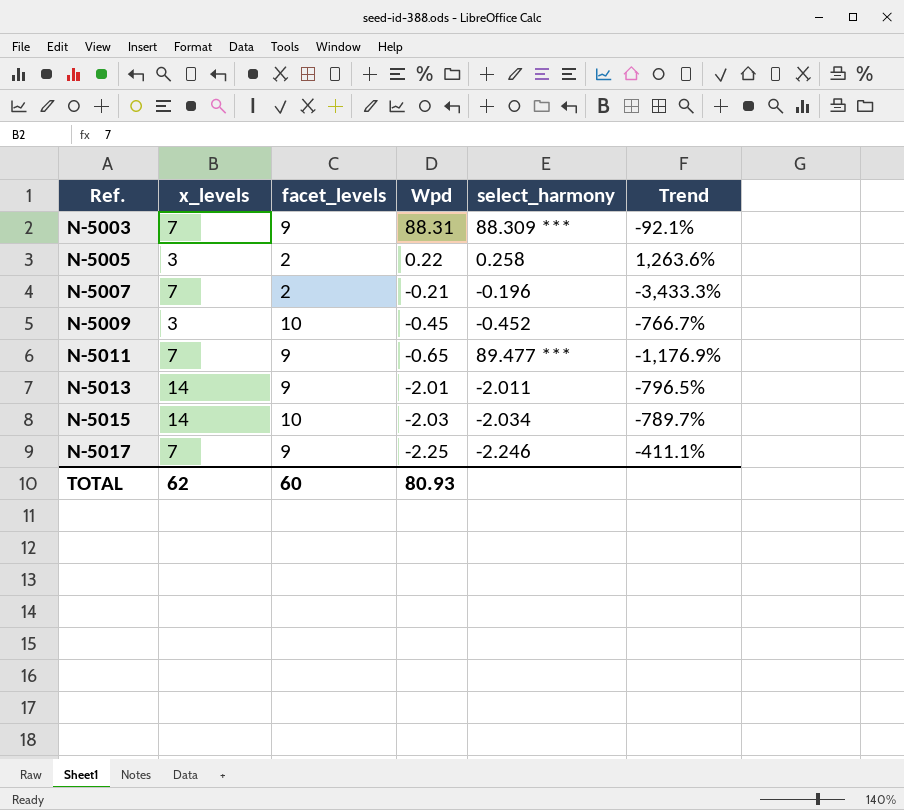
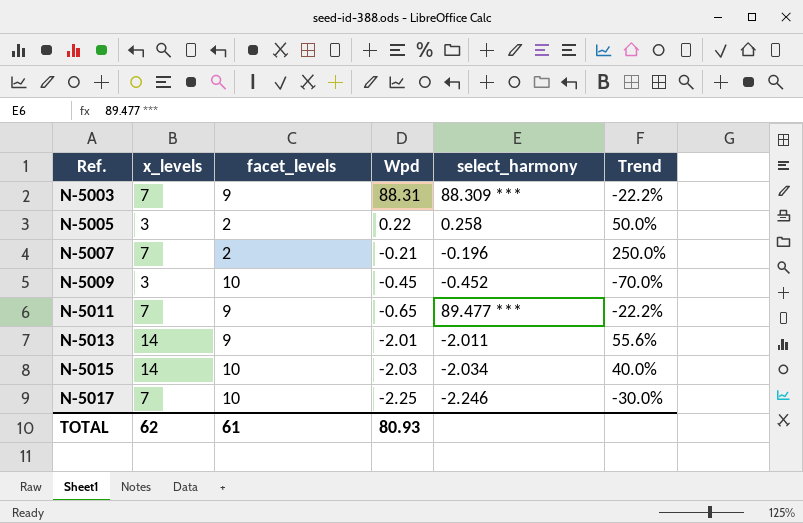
column Trend | formula: ([x_levels] - [Wpd]) / [Wpd] -> ([x_levels] - [facet_levels]) / [facet_levels]
N-5017 | facet_levels: 9 -> 10
TOTAL | facet_levels: 60 -> 61

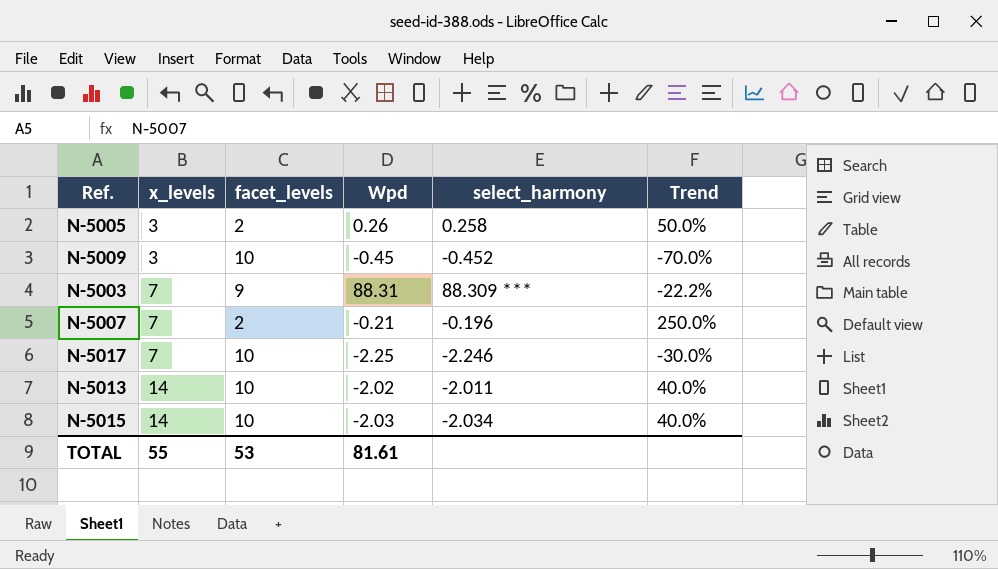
row order: Ref. ascending -> x_levels ascending
row N-5011: 7 | 9 | -0.65 | 89.477 *** | -22.2% -> none
N-5005 | Wpd: 0.22 -> 0.26
N-5013 | facet_levels: 9 -> 10
N-5013 | Wpd: -2.01 -> -2.02
N-5013 | Trend: 55.6% -> 40.0%
TOTAL | x_levels: 62 -> 55
TOTAL | facet_levels: 61 -> 53
TOTAL | Wpd: 80.93 -> 81.61

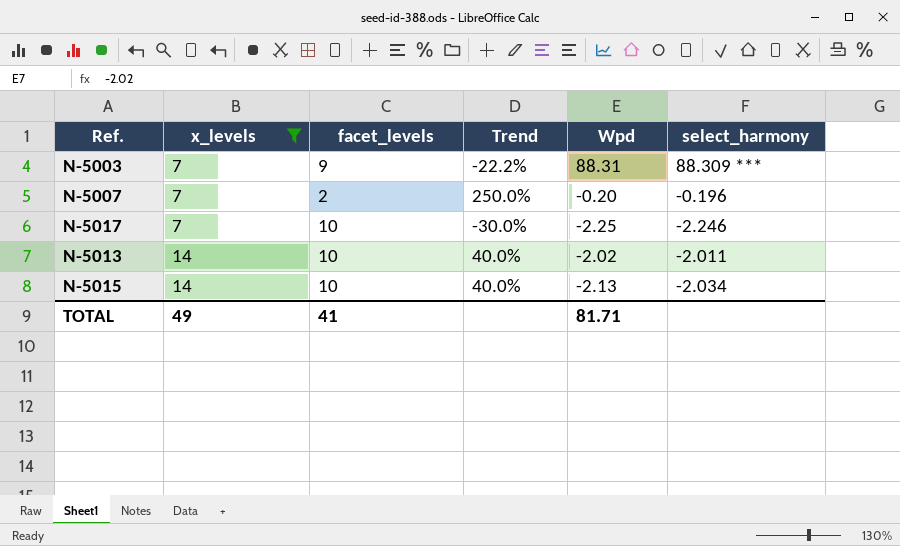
filter: none -> x_levels != 3
column Trend | position: 6 -> 4
N-5007 | Wpd: -0.21 -> -0.20
N-5015 | Wpd: -2.03 -> -2.13
TOTAL | x_levels: 55 -> 49
TOTAL | facet_levels: 53 -> 41
TOTAL | Wpd: 81.61 -> 81.71

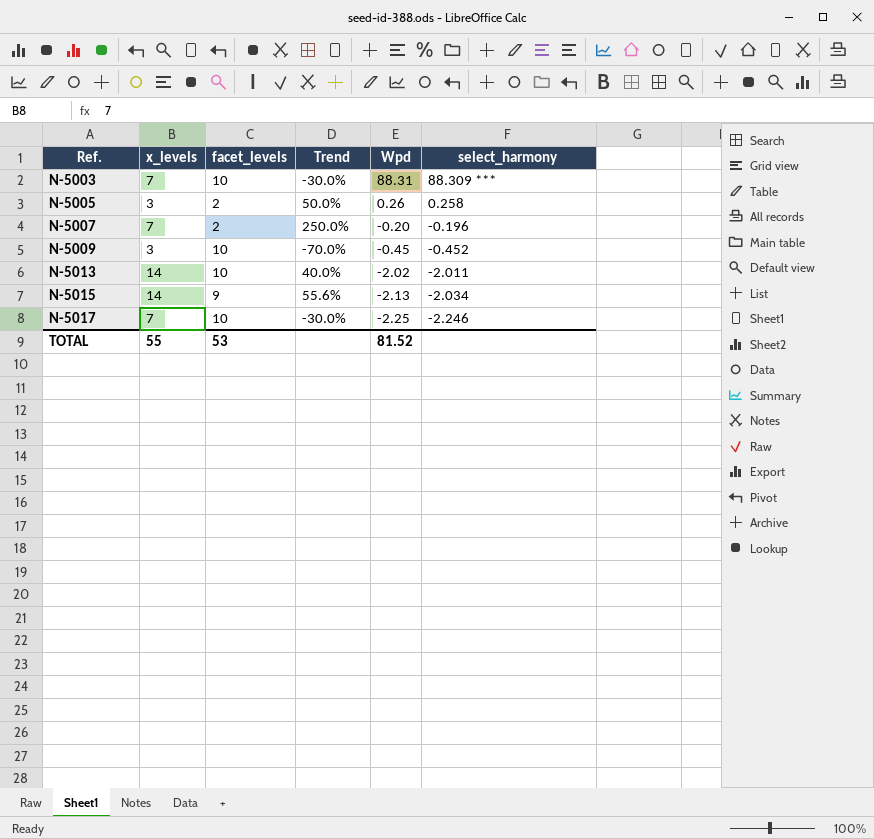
filter: x_levels != 3 -> none
row order: x_levels ascending -> Ref. ascending
N-5003 | facet_levels: 9 -> 10
N-5003 | Trend: -22.2% -> -30.0%
N-5015 | facet_levels: 10 -> 9
N-5015 | Trend: 40.0% -> 55.6%
TOTAL | x_levels: 49 -> 55
TOTAL | facet_levels: 41 -> 53
TOTAL | Wpd: 81.71 -> 81.52

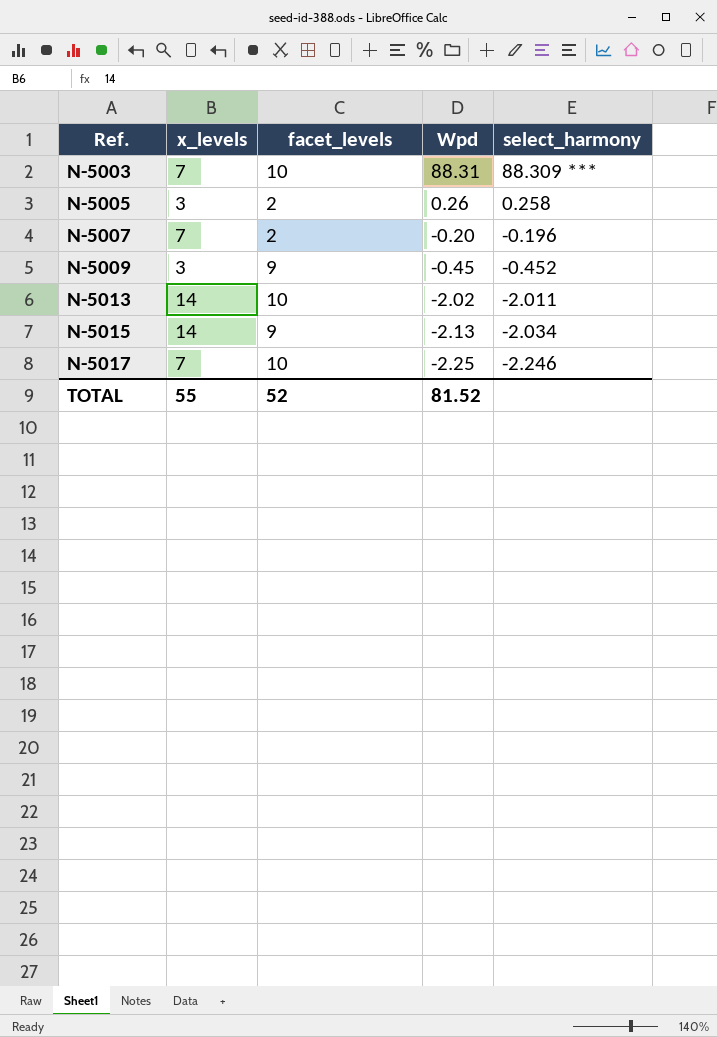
column Trend | formula: ([x_levels] - [facet_levels]) / [facet_levels] -> none
N-5009 | facet_levels: 10 -> 9
TOTAL | facet_levels: 53 -> 52

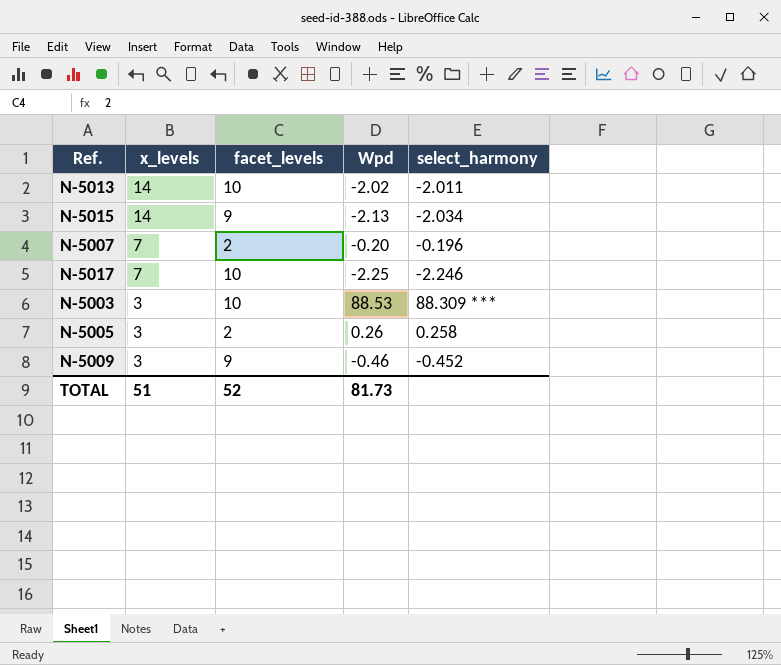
row order: Ref. ascending -> x_levels descending
N-5003 | x_levels: 7 -> 3
N-5003 | Wpd: 88.31 -> 88.53
N-5009 | Wpd: -0.45 -> -0.46
TOTAL | x_levels: 55 -> 51
TOTAL | Wpd: 81.52 -> 81.73

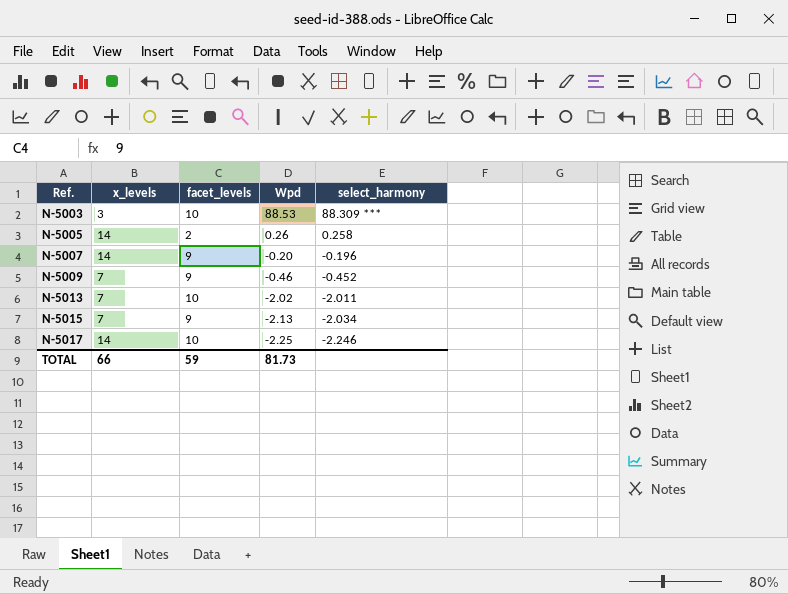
row order: x_levels descending -> Ref. ascending
N-5005 | x_levels: 3 -> 14
N-5007 | x_levels: 7 -> 14
N-5007 | facet_levels: 2 -> 9
N-5009 | x_levels: 3 -> 7
N-5013 | x_levels: 14 -> 7
N-5015 | x_levels: 14 -> 7
N-5017 | x_levels: 7 -> 14
TOTAL | x_levels: 51 -> 66
TOTAL | facet_levels: 52 -> 59

